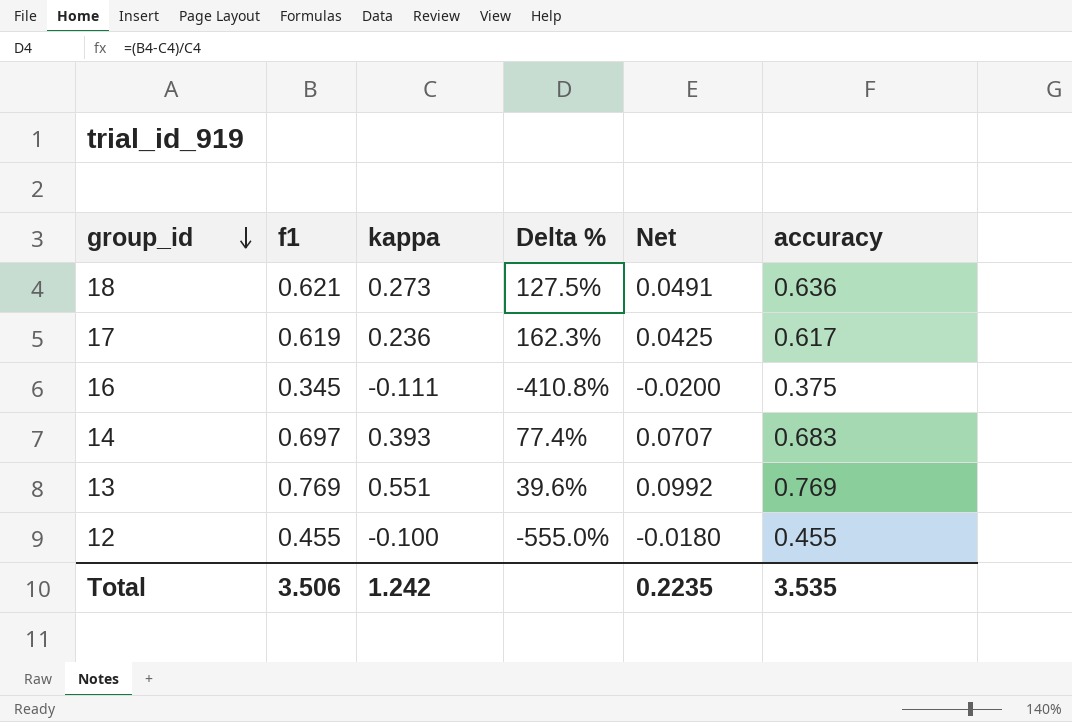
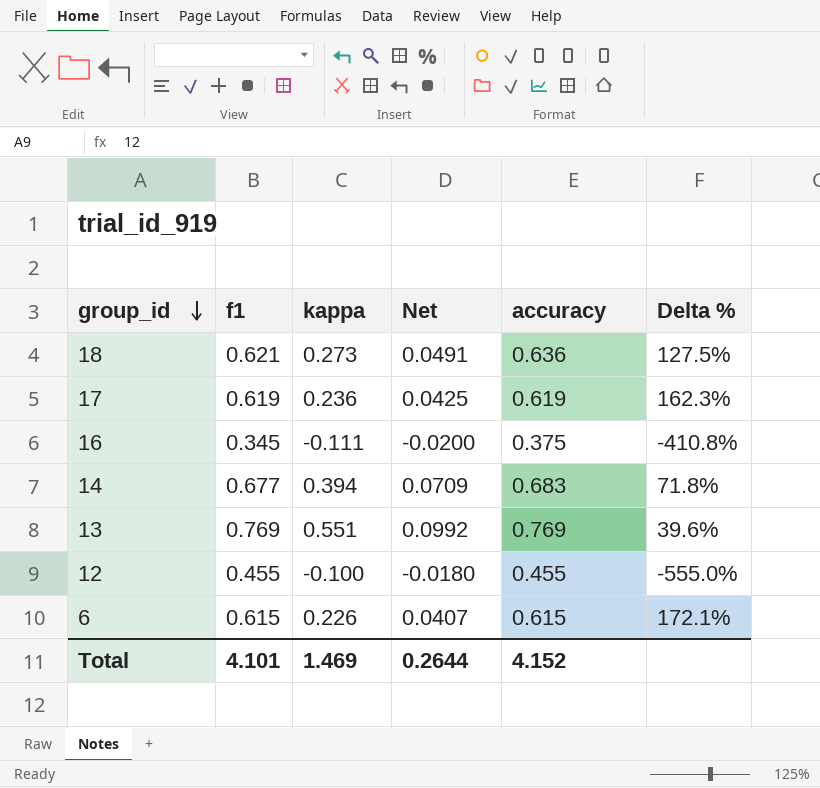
column Delta % | position: 4 -> 6
17 | accuracy: 0.617 -> 0.619
14 | f1: 0.697 -> 0.677
14 | kappa: 0.393 -> 0.394
14 | Net: 0.0707 -> 0.0709
14 | Delta %: 77.4% -> 71.8%
row 6: none -> 0.615 | 0.226 | 0.0407 | 0.615 | 172.1%
Total | f1: 3.506 -> 4.101
Total | kappa: 1.242 -> 1.469
Total | Net: 0.2235 -> 0.2644
Total | accuracy: 3.535 -> 4.152

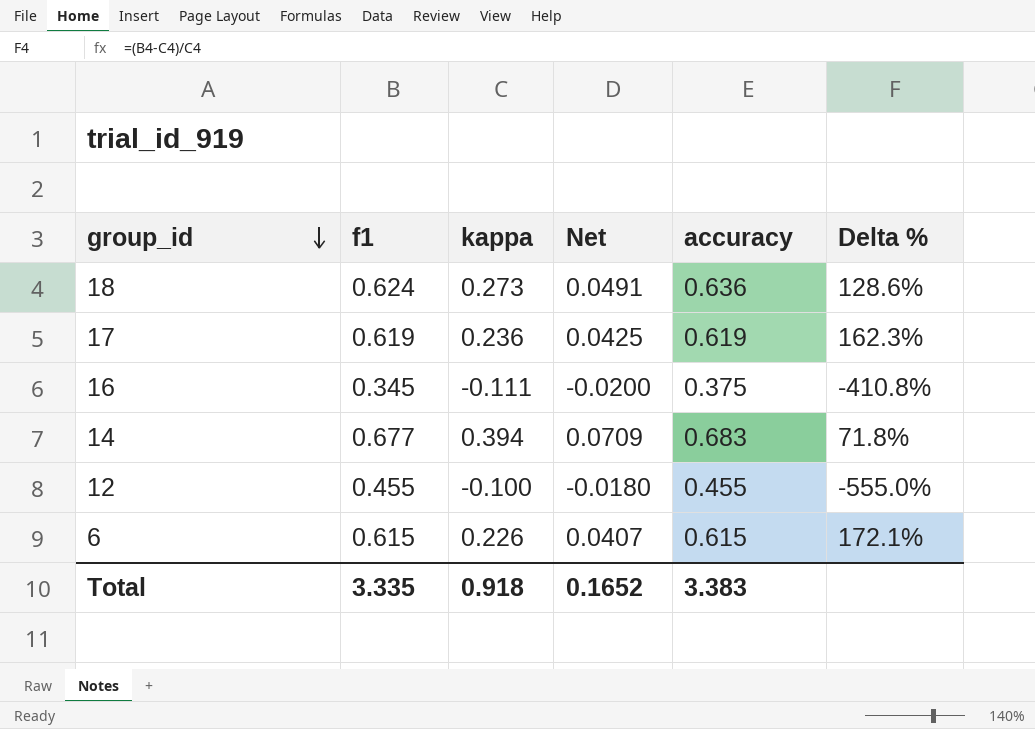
row 13: 0.769 | 0.551 | 0.0992 | 0.769 | 39.6% -> none
18 | f1: 0.621 -> 0.624
18 | Delta %: 127.5% -> 128.6%
Total | f1: 4.101 -> 3.335
Total | kappa: 1.469 -> 0.918
Total | Net: 0.2644 -> 0.1652
Total | accuracy: 4.152 -> 3.383

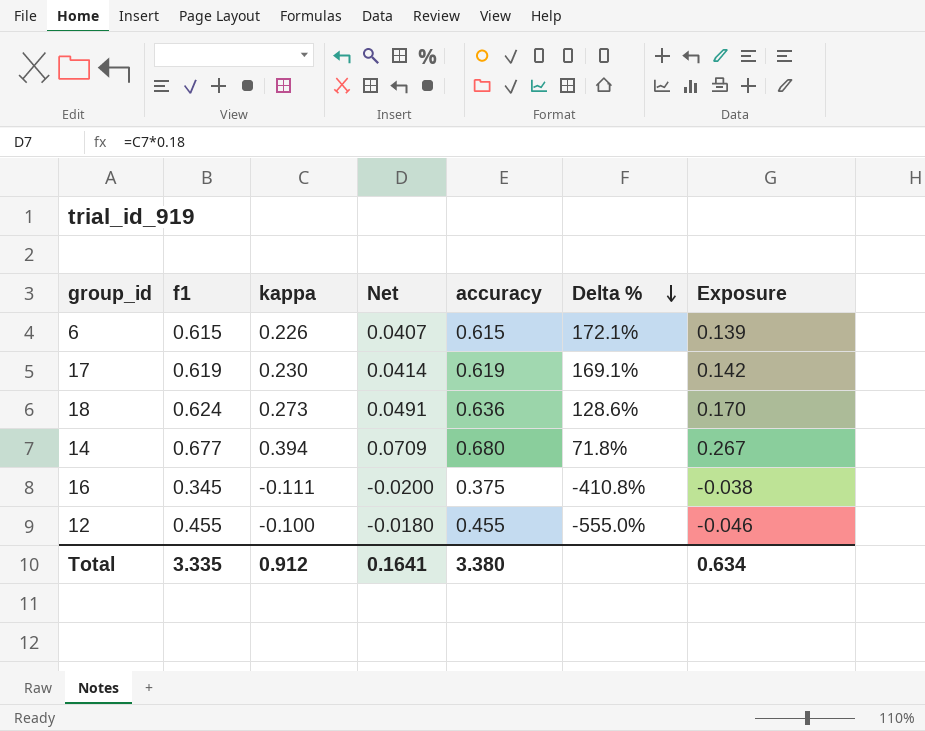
row order: group_id descending -> Delta % descending
column Exposure | formula: none -> [f1] * [kappa]
17 | kappa: 0.236 -> 0.230
17 | Net: 0.0425 -> 0.0414
17 | Delta %: 162.3% -> 169.1%
14 | accuracy: 0.683 -> 0.680
Total | kappa: 0.918 -> 0.912
Total | Net: 0.1652 -> 0.1641
Total | accuracy: 3.383 -> 3.380

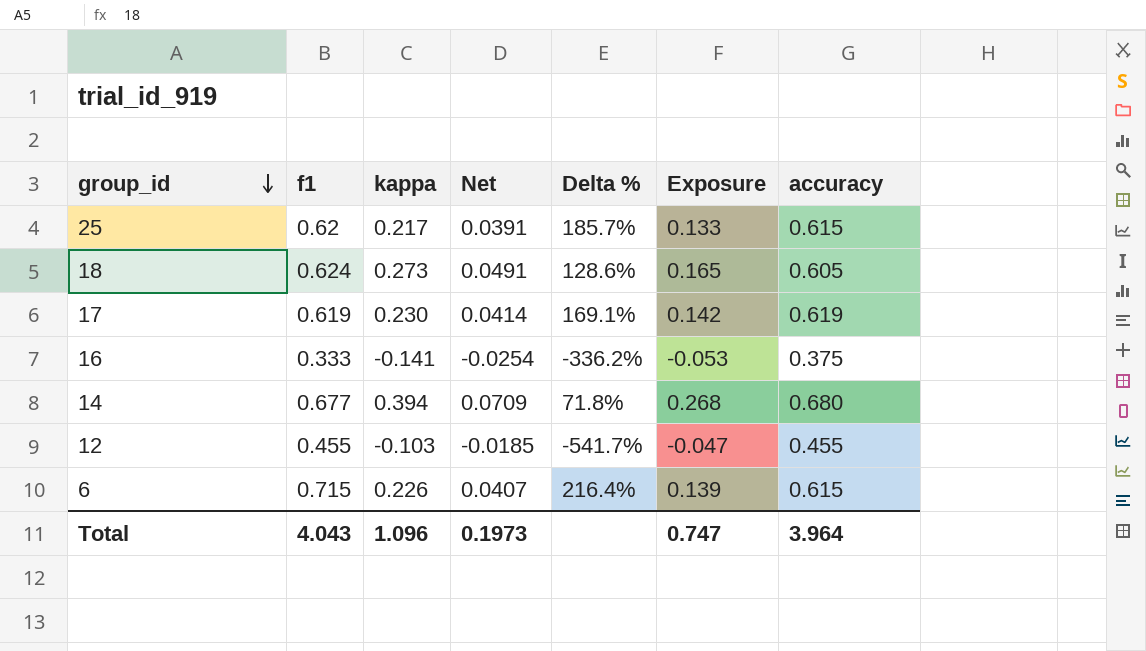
row order: Delta % descending -> group_id descending
column Exposure | formula: [f1] * [kappa] -> [kappa] * [accuracy]
column accuracy | position: 5 -> 7
row 25: none -> 0.62 | 0.217 | 0.0391 | 185.7% | 0.133 | 0.615
18 | accuracy: 0.636 -> 0.605
16 | f1: 0.345 -> 0.333
16 | kappa: -0.111 -> -0.141
16 | Net: -0.0200 -> -0.0254
16 | Delta %: -410.8% -> -336.2%
12 | kappa: -0.100 -> -0.103
12 | Net: -0.0180 -> -0.0185
12 | Delta %: -555.0% -> -541.7%
6 | f1: 0.615 -> 0.715
6 | Delta %: 172.1% -> 216.4%
Total | f1: 3.335 -> 4.043
Total | kappa: 0.912 -> 1.096
Total | Net: 0.1641 -> 0.1973
Total | Exposure: 0.634 -> 0.747
Total | accuracy: 3.380 -> 3.964

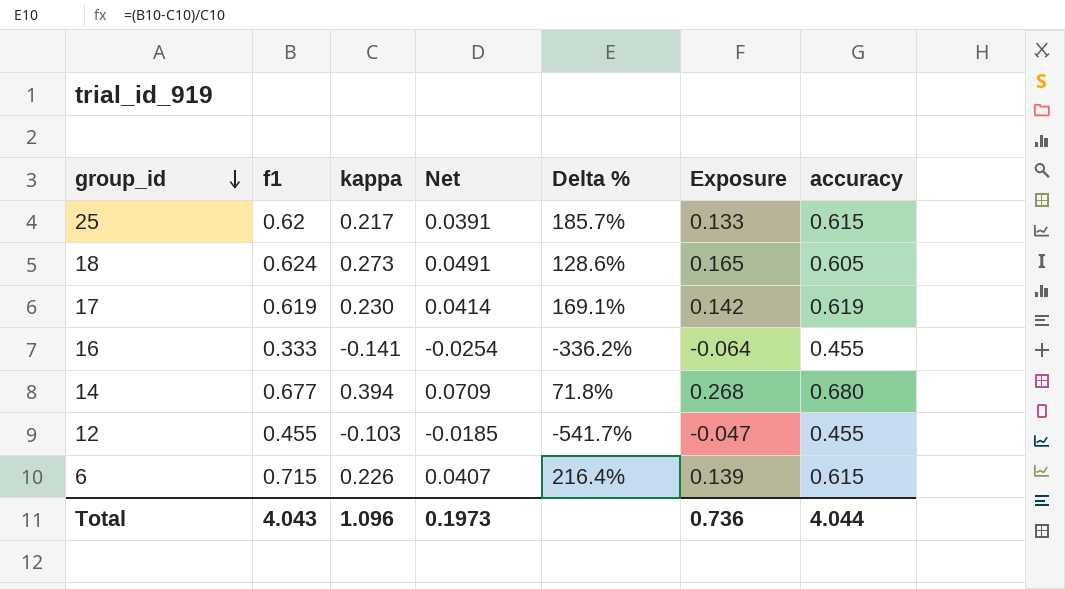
16 | Exposure: -0.053 -> -0.064
16 | accuracy: 0.375 -> 0.455
Total | Exposure: 0.747 -> 0.736
Total | accuracy: 3.964 -> 4.044

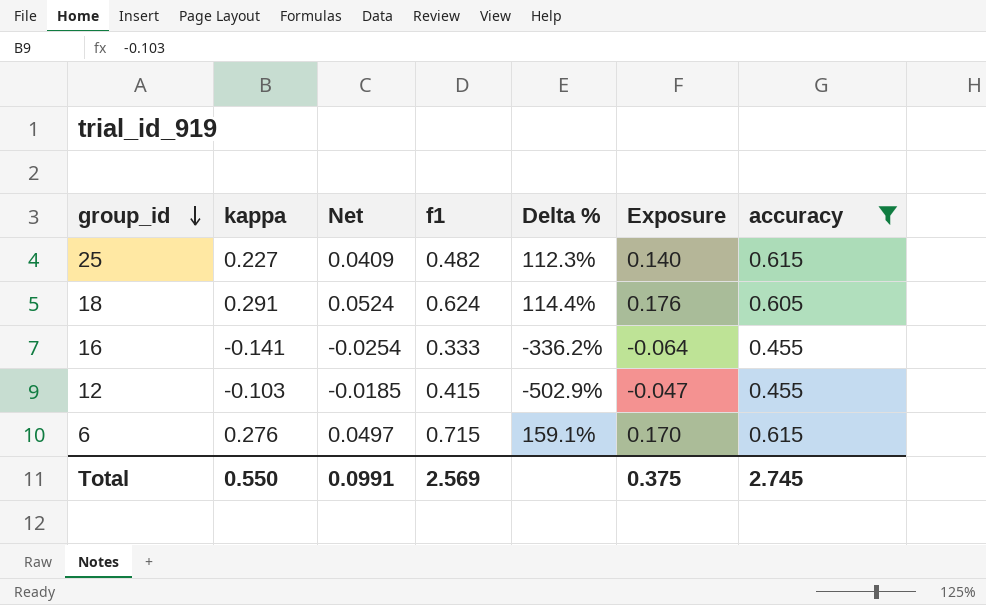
filter: none -> accuracy <= 0.615
column f1 | position: 2 -> 4
25 | kappa: 0.217 -> 0.227
25 | Net: 0.0391 -> 0.0409
25 | f1: 0.62 -> 0.482
25 | Delta %: 185.7% -> 112.3%
25 | Exposure: 0.133 -> 0.140
18 | kappa: 0.273 -> 0.291
18 | Net: 0.0491 -> 0.0524
18 | Delta %: 128.6% -> 114.4%
18 | Exposure: 0.165 -> 0.176
12 | f1: 0.455 -> 0.415
12 | Delta %: -541.7% -> -502.9%
6 | kappa: 0.226 -> 0.276
6 | Net: 0.0407 -> 0.0497
6 | Delta %: 216.4% -> 159.1%
6 | Exposure: 0.139 -> 0.170
Total | kappa: 1.096 -> 0.550
Total | Net: 0.1973 -> 0.0991
Total | f1: 4.043 -> 2.569
Total | Exposure: 0.736 -> 0.375
Total | accuracy: 4.044 -> 2.745

